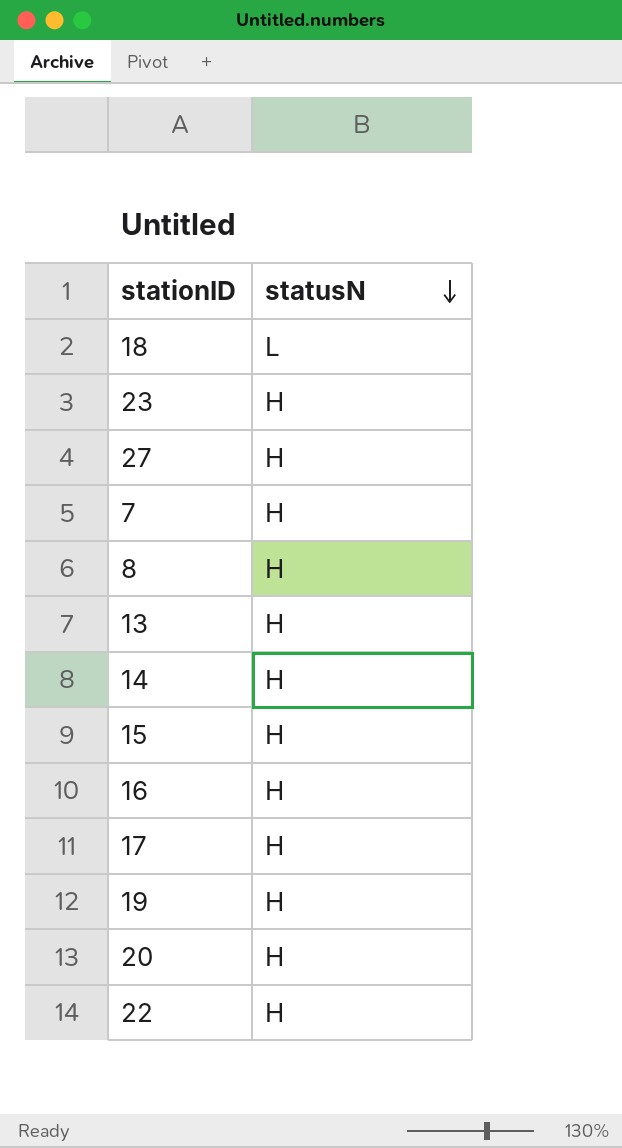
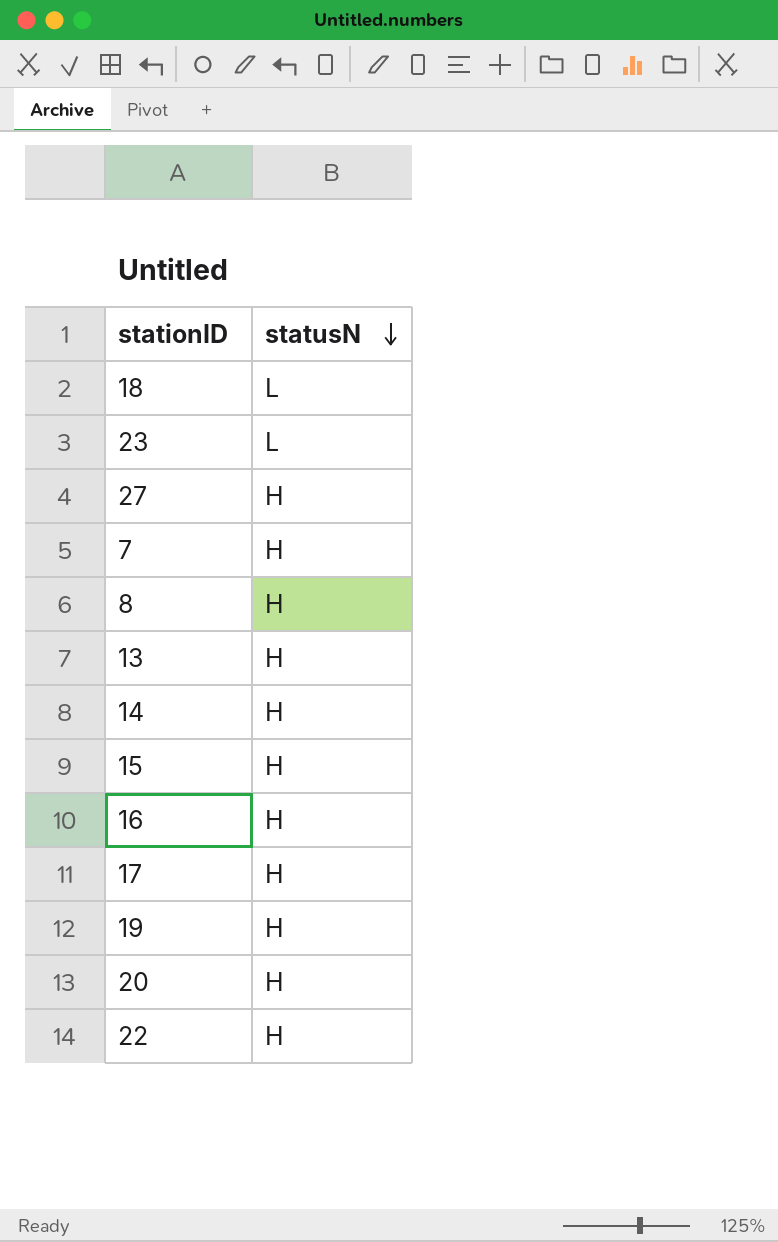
23 | statusN: H -> L

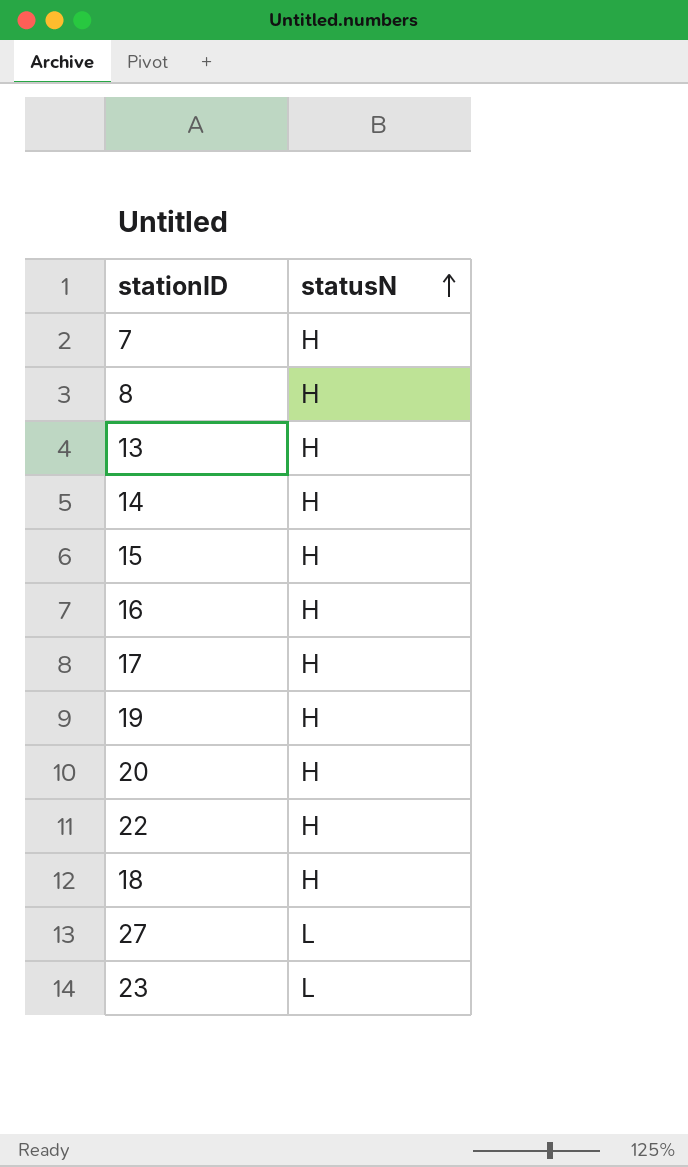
row order: statusN descending -> statusN ascending
18 | statusN: L -> H
27 | statusN: H -> L

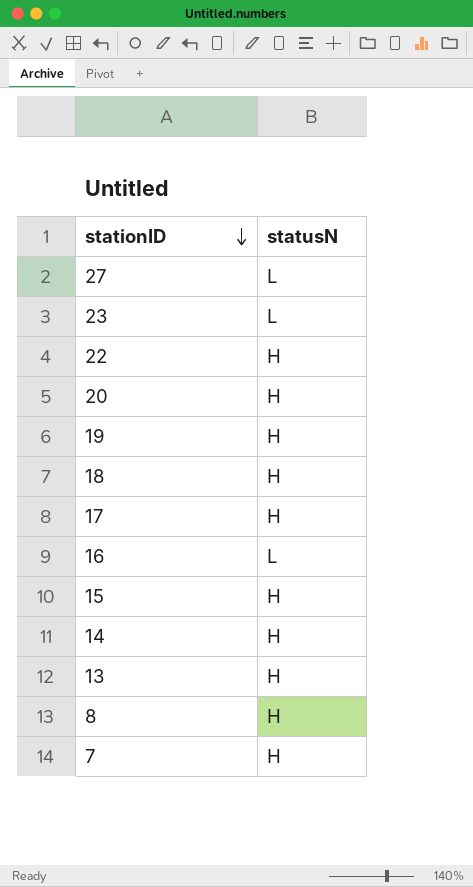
row order: statusN ascending -> stationID descending
16 | statusN: H -> L

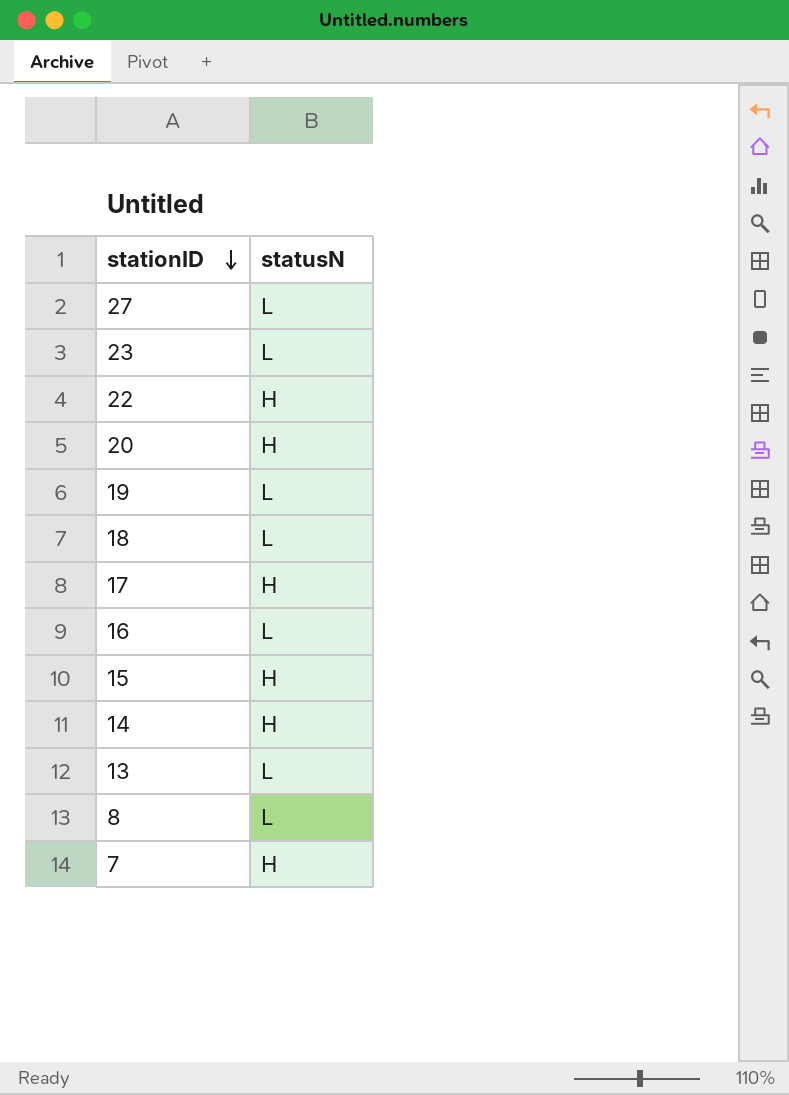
19 | statusN: H -> L
18 | statusN: H -> L
13 | statusN: H -> L
8 | statusN: H -> L

